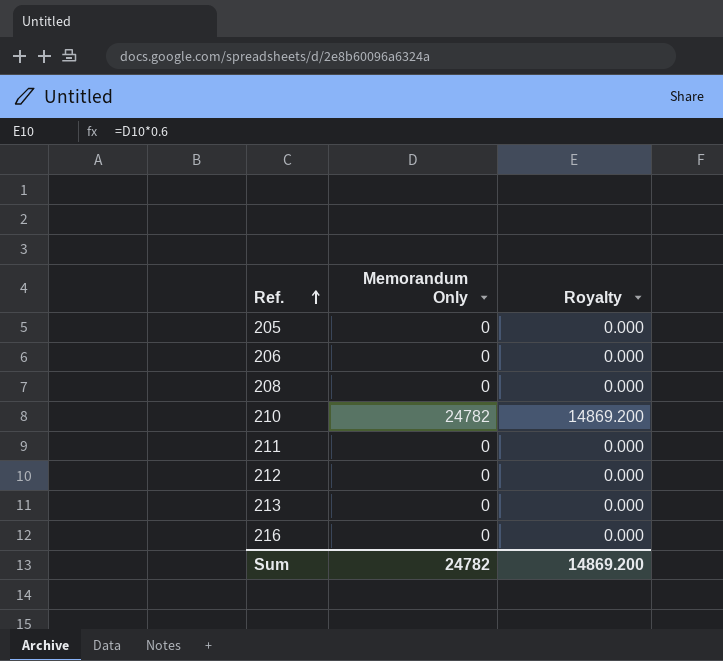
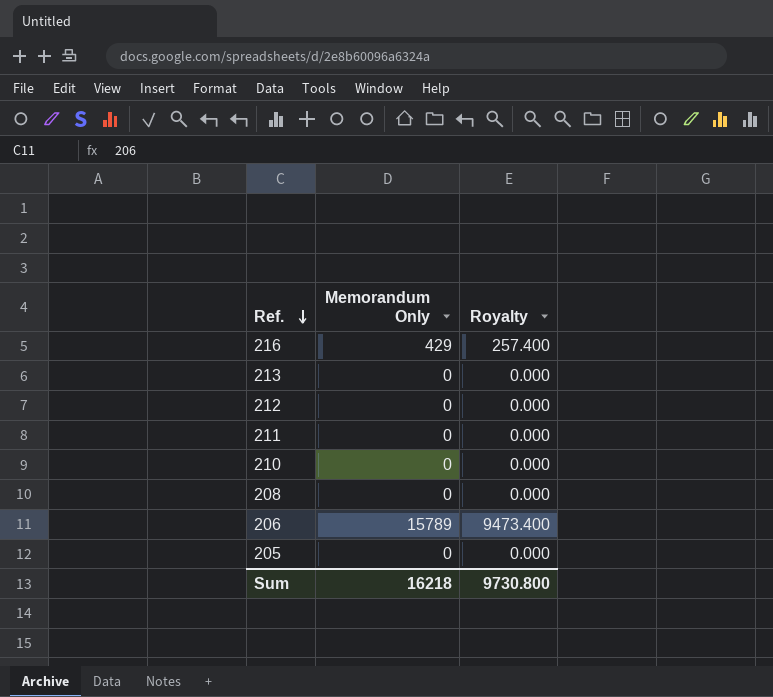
row order: Ref. ascending -> Ref. descending
216 | Memorandum Only: 0 -> 429
216 | Royalty: 0.000 -> 257.400
210 | Memorandum Only: 24782 -> 0
210 | Royalty: 14869.200 -> 0.000
206 | Memorandum Only: 0 -> 15789
206 | Royalty: 0.000 -> 9473.400
Sum | Memorandum Only: 24782 -> 16218
Sum | Royalty: 14869.200 -> 9730.800

